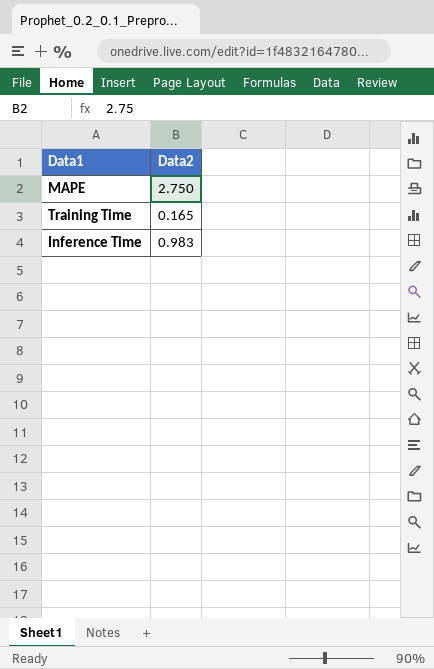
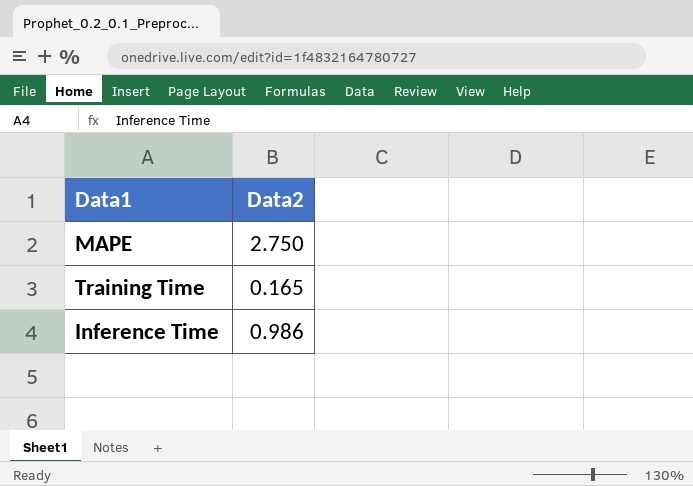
Inference Time | Data2: 0.983 -> 0.986

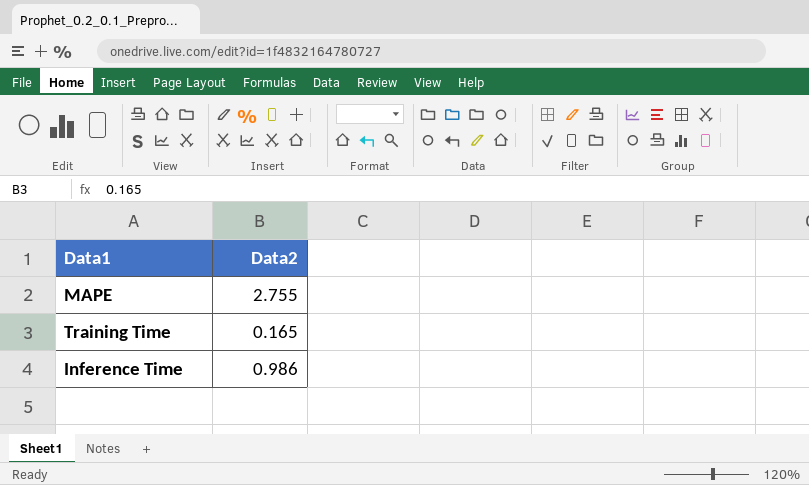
MAPE | Data2: 2.750 -> 2.755

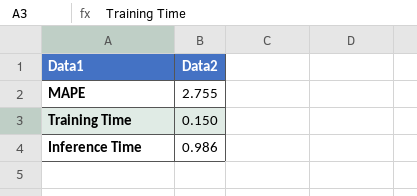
Training Time | Data2: 0.165 -> 0.150

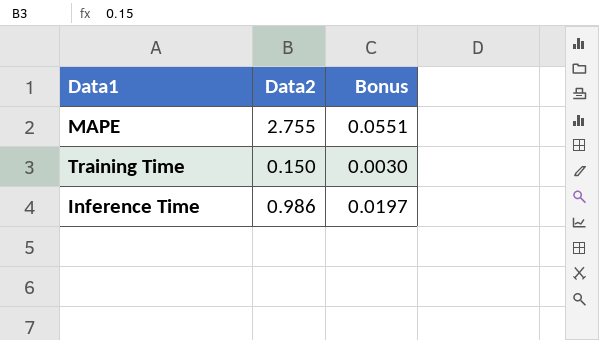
column Bonus | formula: none -> [Data2] * 0.02

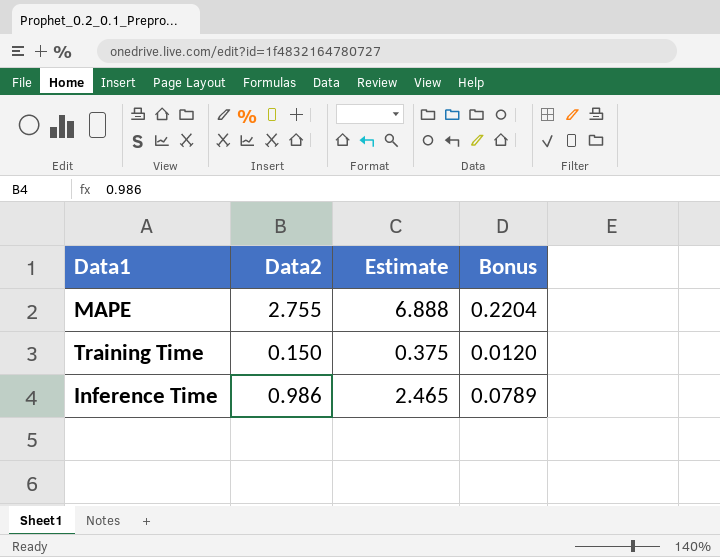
column Estimate | formula: none -> [Data2] * 2.5
column Bonus | formula: [Data2] * 0.02 -> [Data2] * 0.08

